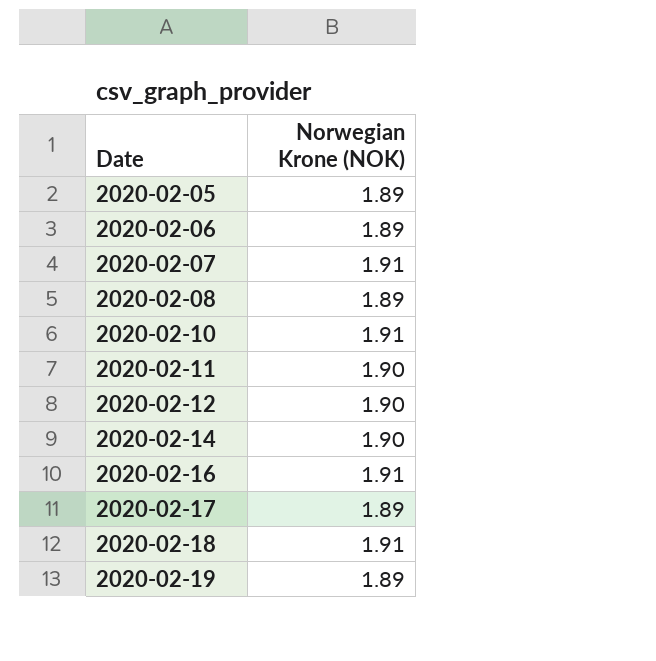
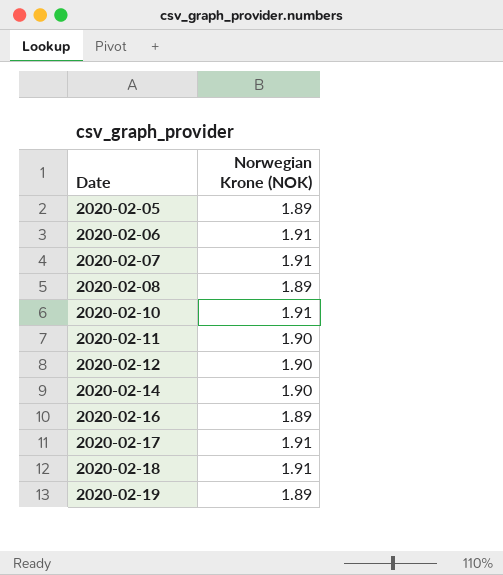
2020-02-06 | Norwegian Krone (NOK): 1.89 -> 1.91
2020-02-16 | Norwegian Krone (NOK): 1.91 -> 1.89
2020-02-17 | Norwegian Krone (NOK): 1.89 -> 1.91

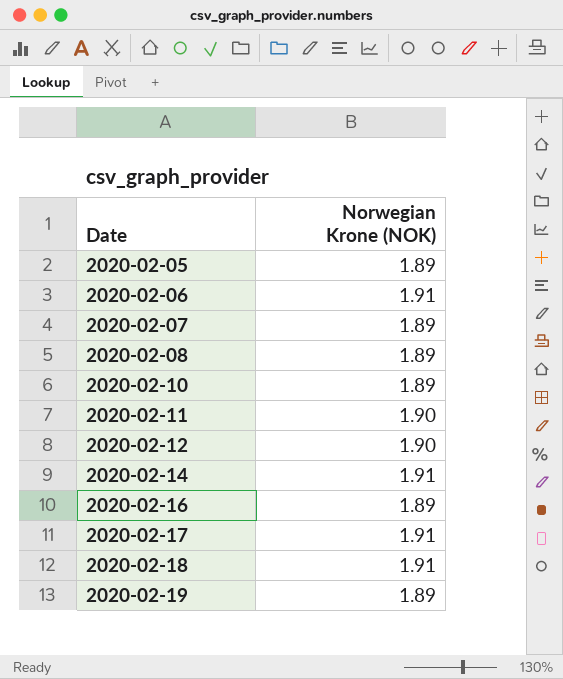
2020-02-07 | Norwegian Krone (NOK): 1.91 -> 1.89
2020-02-10 | Norwegian Krone (NOK): 1.91 -> 1.89
2020-02-14 | Norwegian Krone (NOK): 1.90 -> 1.91

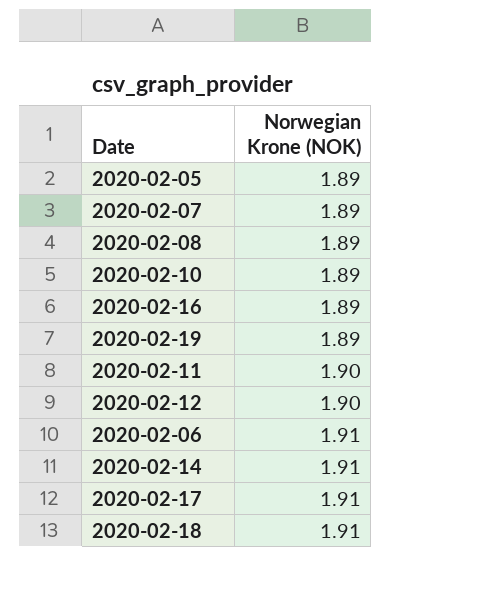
row order: Date ascending -> Norwegian Krone (NOK) ascending

